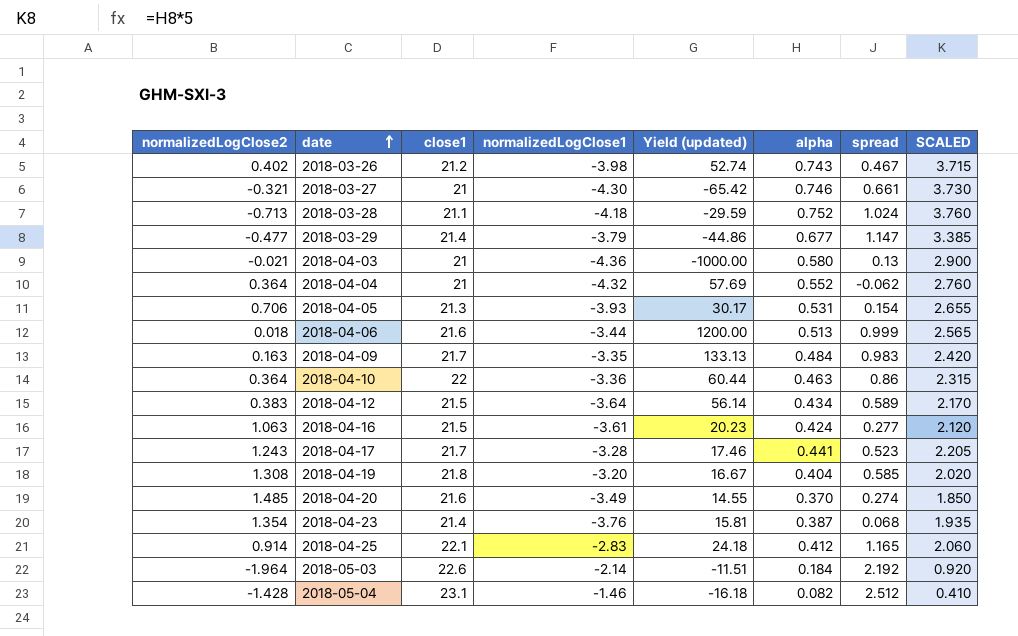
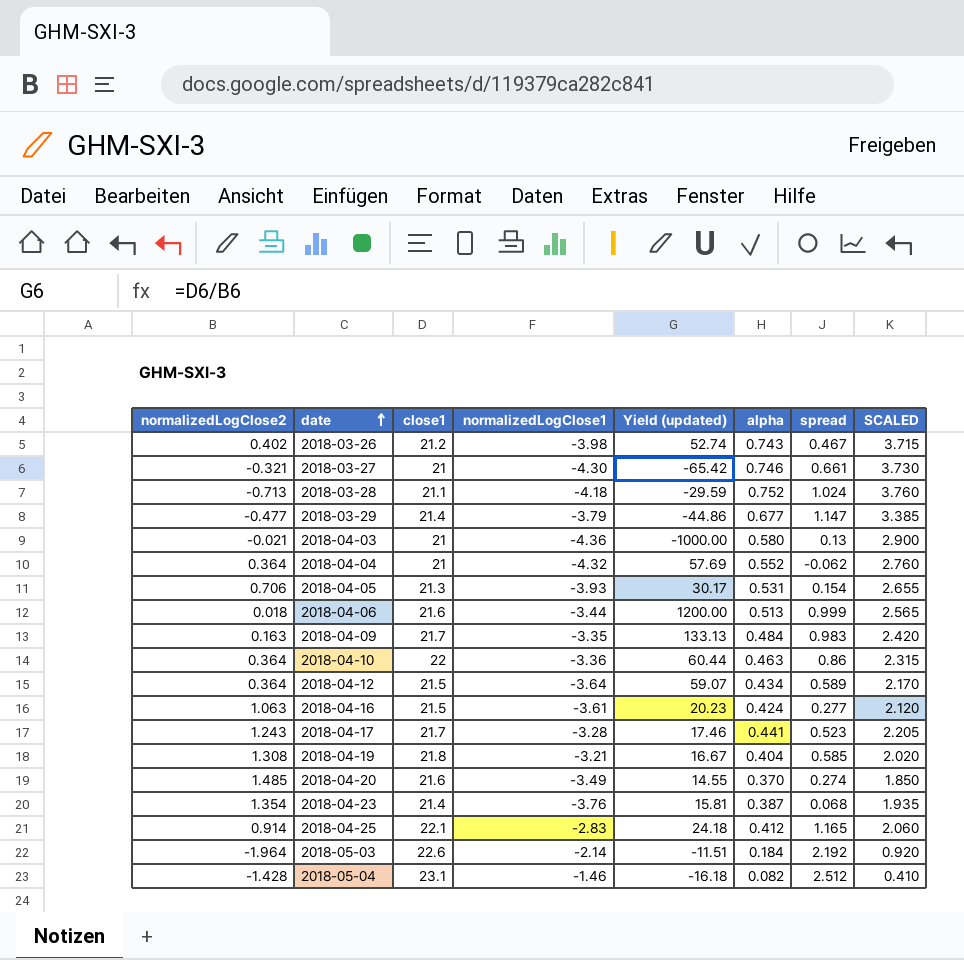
2018-04-12 | normalizedLogClose2: 0.383 -> 0.364
2018-04-12 | Yield (updated): 56.14 -> 59.07
2018-04-19 | normalizedLogClose1: -3.20 -> -3.21

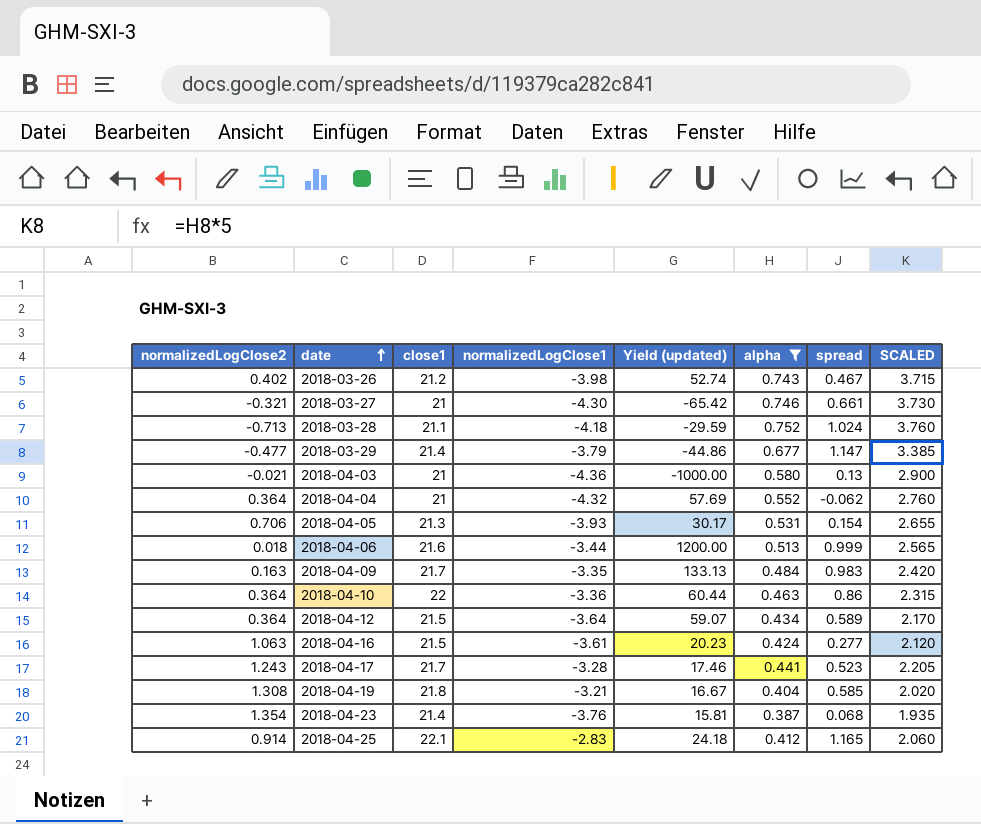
filter: none -> alpha >= 0.387

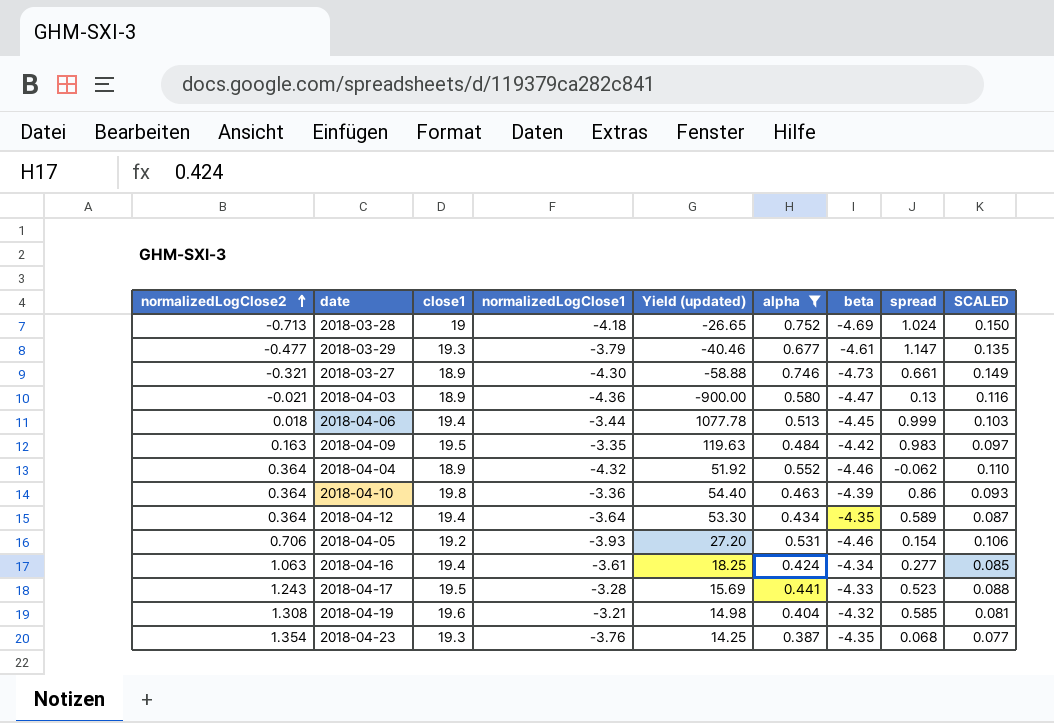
row order: date ascending -> normalizedLogClose2 ascending
column beta | position: none -> 7
column SCALED | formula: [alpha] * 5 -> [alpha] * 0.2
row 2018-03-26: 0.402 | 21.2 | -3.98 | 52.74 | 0.743 | 0.467 | 3.715 -> none
row 2018-04-25: 0.914 | 22.1 | -2.83 | 24.18 | 0.412 | 1.165 | 2.060 -> none
2018-03-28 | close1: 21.1 -> 19
2018-03-28 | Yield (updated): -29.59 -> -26.65
2018-03-29 | close1: 21.4 -> 19.3
2018-03-29 | Yield (updated): -44.86 -> -40.46
2018-03-27 | close1: 21 -> 18.9
2018-03-27 | Yield (updated): -65.42 -> -58.88
2018-04-03 | close1: 21 -> 18.9
2018-04-03 | Yield (updated): -1000.00 -> -900.00
2018-04-06 | close1: 21.6 -> 19.4
2018-04-06 | Yield (updated): 1200.00 -> 1077.78
2018-04-09 | close1: 21.7 -> 19.5
2018-04-09 | Yield (updated): 133.13 -> 119.63
2018-04-04 | close1: 21 -> 18.9
2018-04-04 | Yield (updated): 57.69 -> 51.92
2018-04-10 | close1: 22 -> 19.8
2018-04-10 | Yield (updated): 60.44 -> 54.40
2018-04-12 | close1: 21.5 -> 19.4
2018-04-12 | Yield (updated): 59.07 -> 53.30
2018-04-05 | close1: 21.3 -> 19.2
2018-04-05 | Yield (updated): 30.17 -> 27.20
2018-04-16 | close1: 21.5 -> 19.4
2018-04-16 | Yield (updated): 20.23 -> 18.25
2018-04-17 | close1: 21.7 -> 19.5
2018-04-17 | Yield (updated): 17.46 -> 15.69
2018-04-19 | close1: 21.8 -> 19.6
2018-04-19 | Yield (updated): 16.67 -> 14.98
2018-04-23 | close1: 21.4 -> 19.3
2018-04-23 | Yield (updated): 15.81 -> 14.25

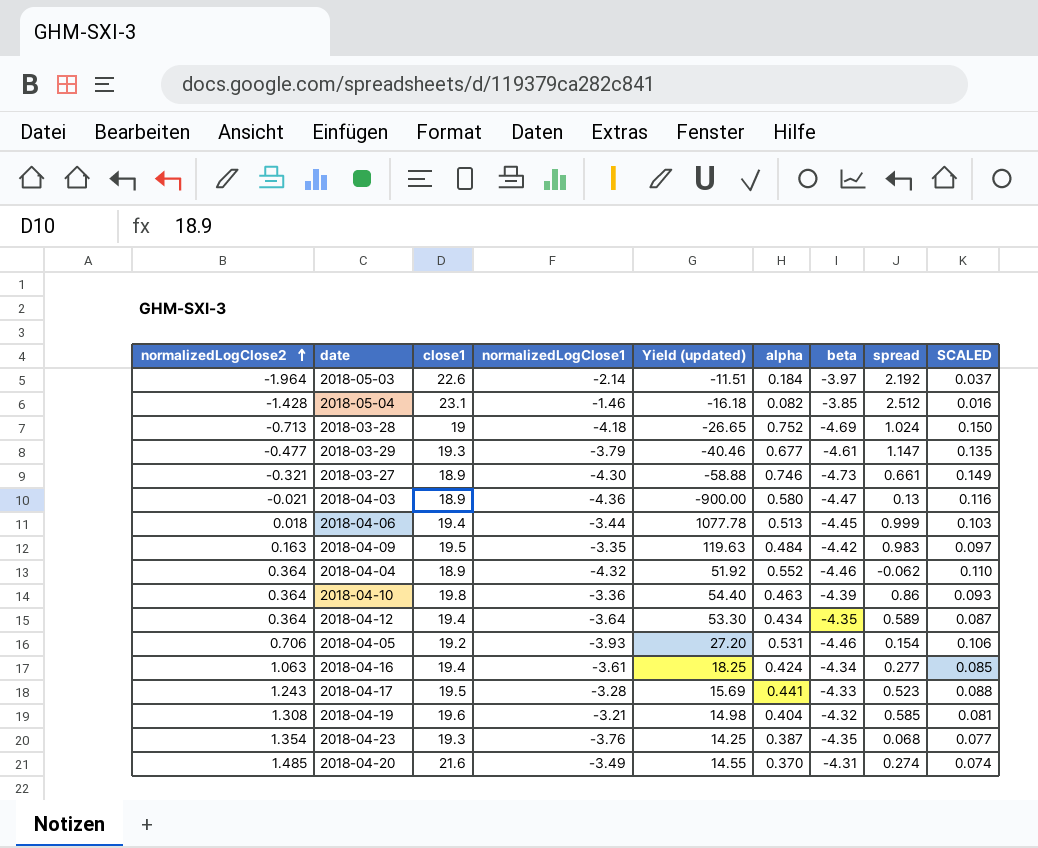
filter: alpha >= 0.387 -> none

